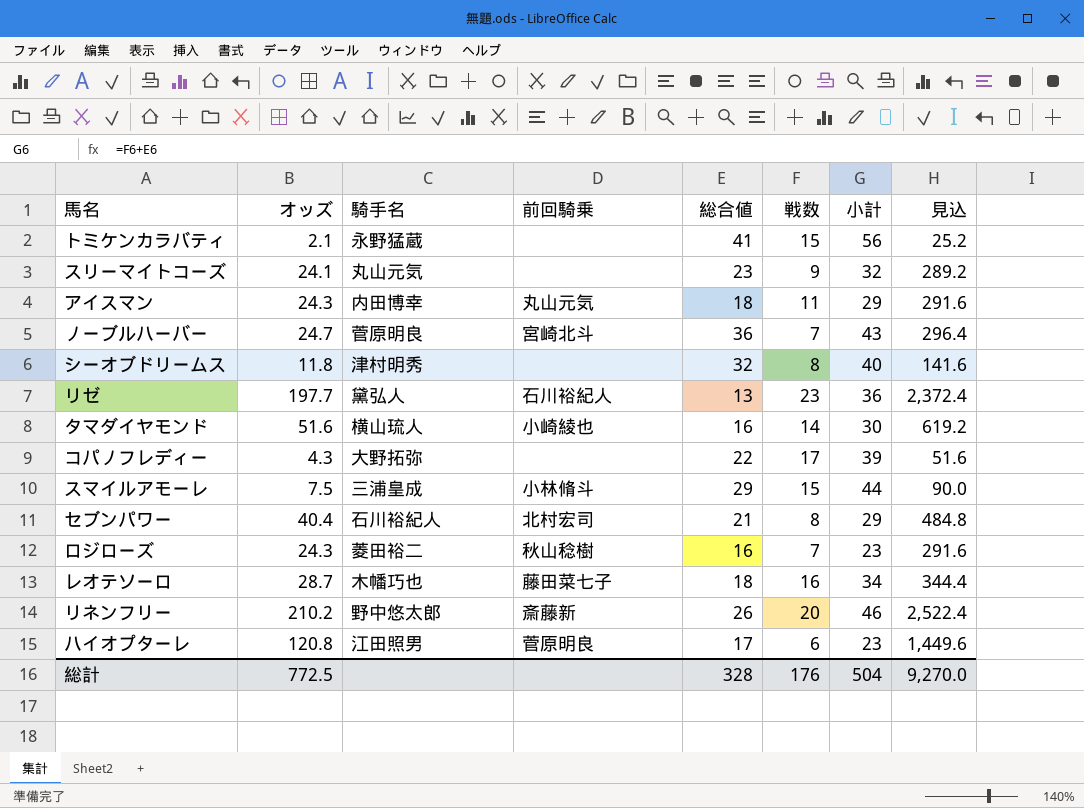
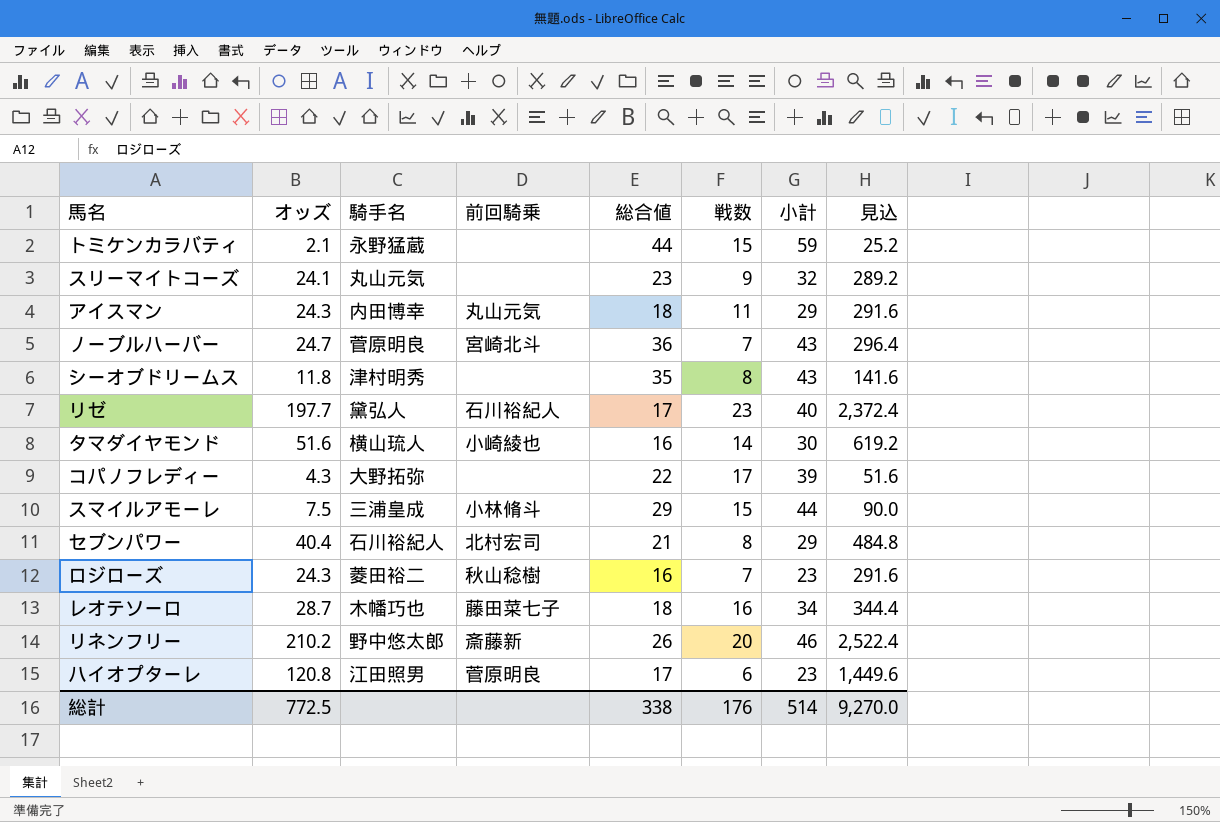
トミケンカラバティ | 総合値: 41 -> 44
トミケンカラバティ | 小計: 56 -> 59
シーオブドリームス | 総合値: 32 -> 35
シーオブドリームス | 小計: 40 -> 43
リゼ | 総合値: 13 -> 17
リゼ | 小計: 36 -> 40
総計 | 総合値: 328 -> 338
総計 | 小計: 504 -> 514

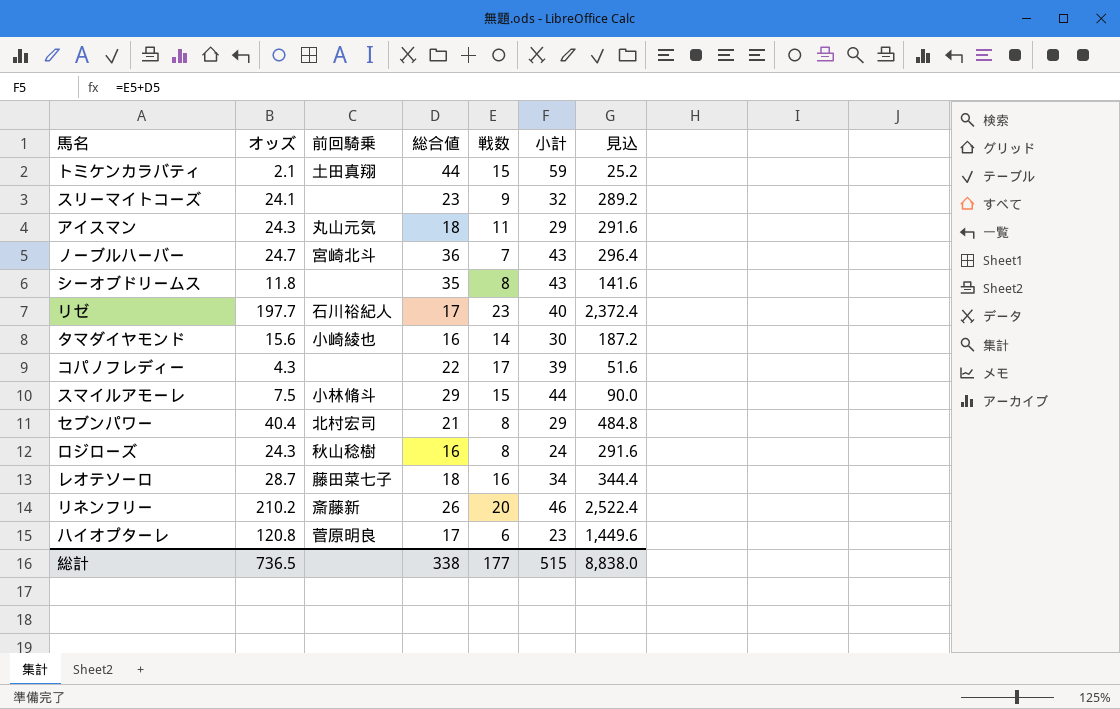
column 騎手名 | position: 3 -> none
トミケンカラバティ | 前回騎乗: none -> 土田真翔
タマダイヤモンド | オッズ: 51.6 -> 15.6
タマダイヤモンド | 見込: 619.2 -> 187.2
ロジローズ | 戦数: 7 -> 8
ロジローズ | 小計: 23 -> 24
総計 | オッズ: 772.5 -> 736.5
総計 | 戦数: 176 -> 177
総計 | 小計: 514 -> 515
総計 | 見込: 9,270.0 -> 8,838.0

